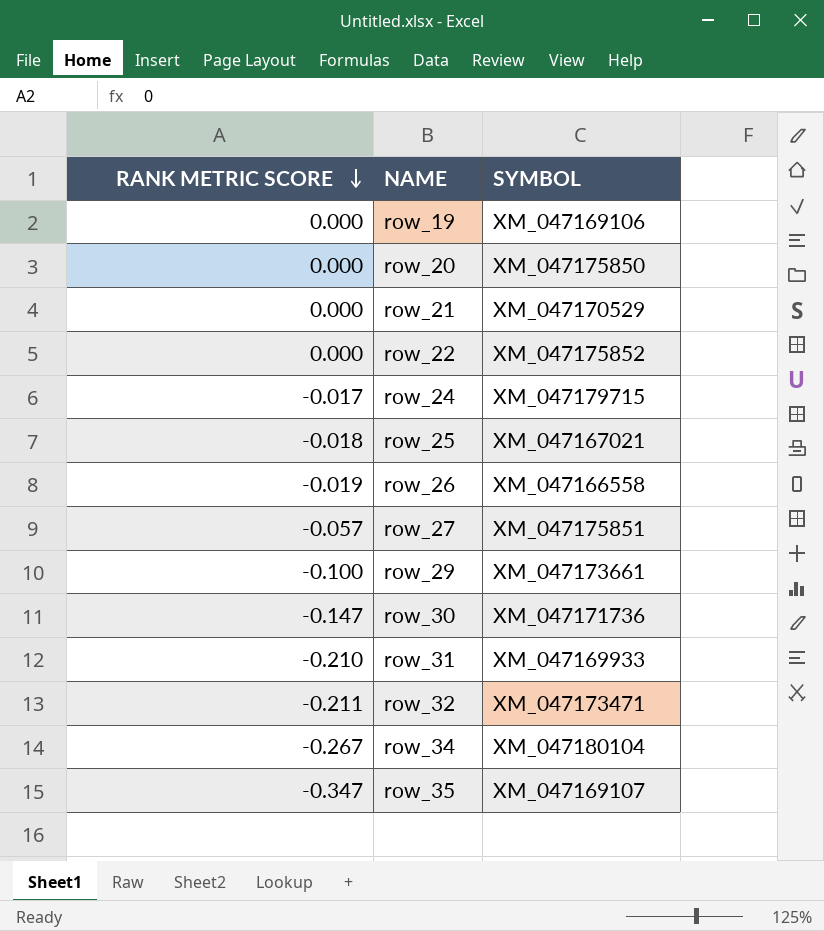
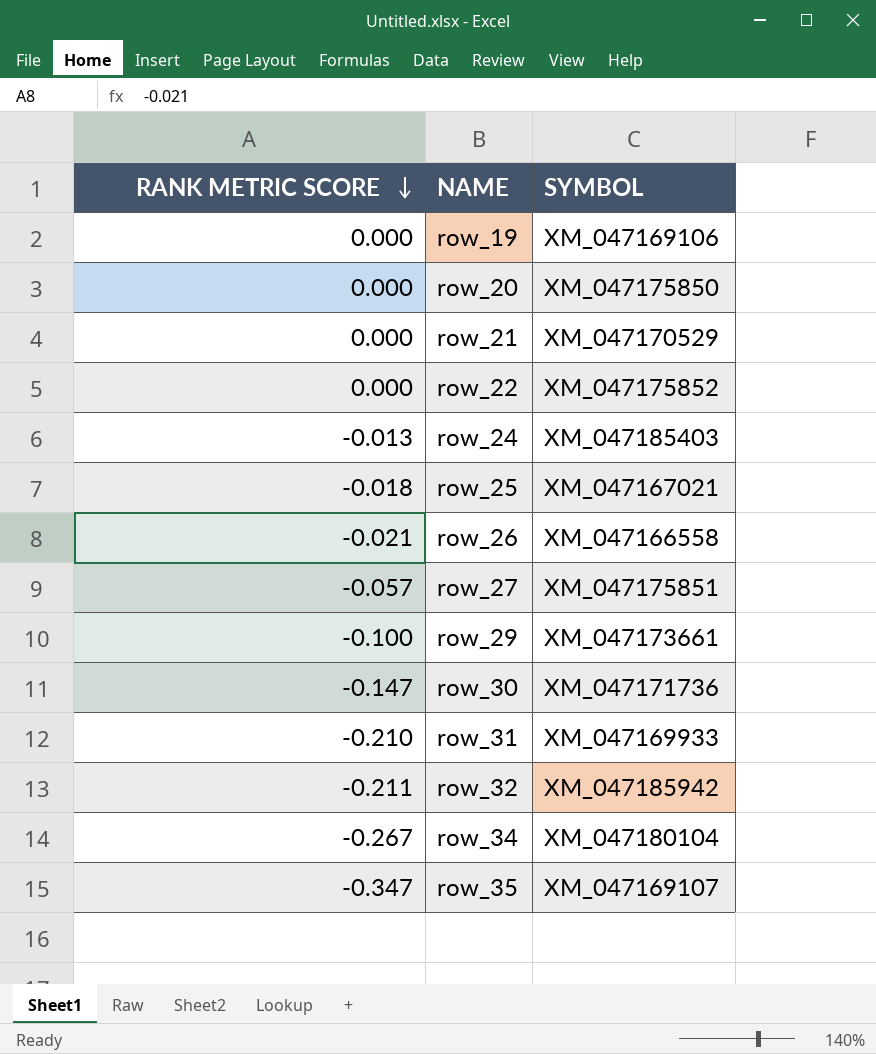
row_24 | RANK METRIC SCORE: -0.017 -> -0.013
row_24 | SYMBOL: XM_047179715 -> XM_047185403
row_26 | RANK METRIC SCORE: -0.019 -> -0.021
row_32 | SYMBOL: XM_047173471 -> XM_047185942

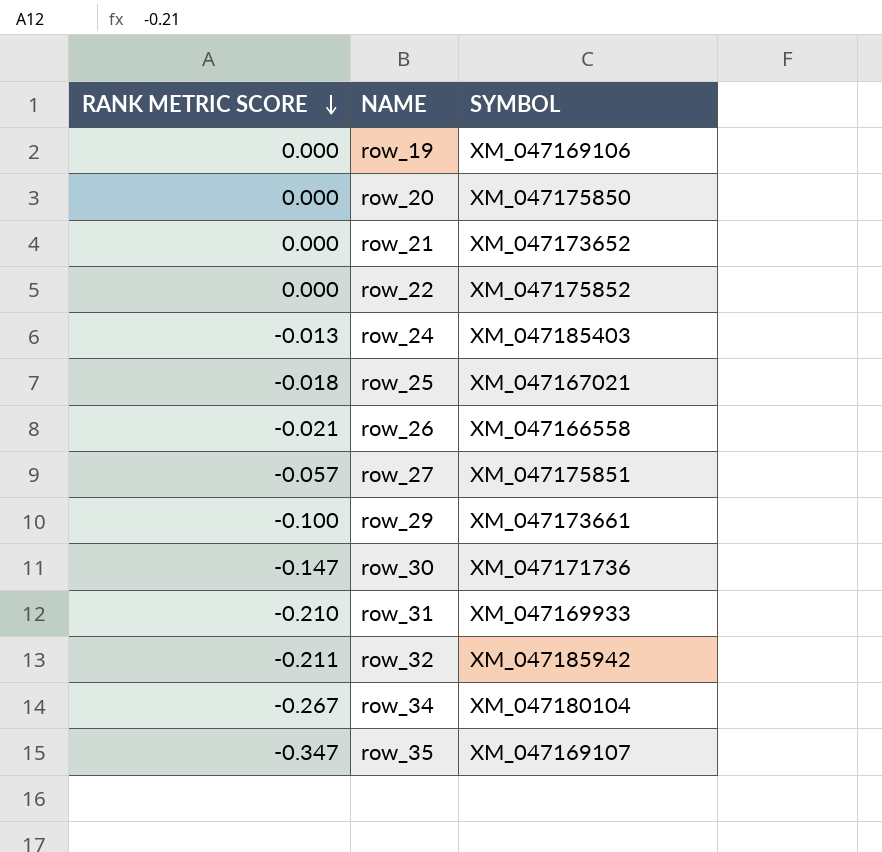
row_21 | SYMBOL: XM_047170529 -> XM_047173652

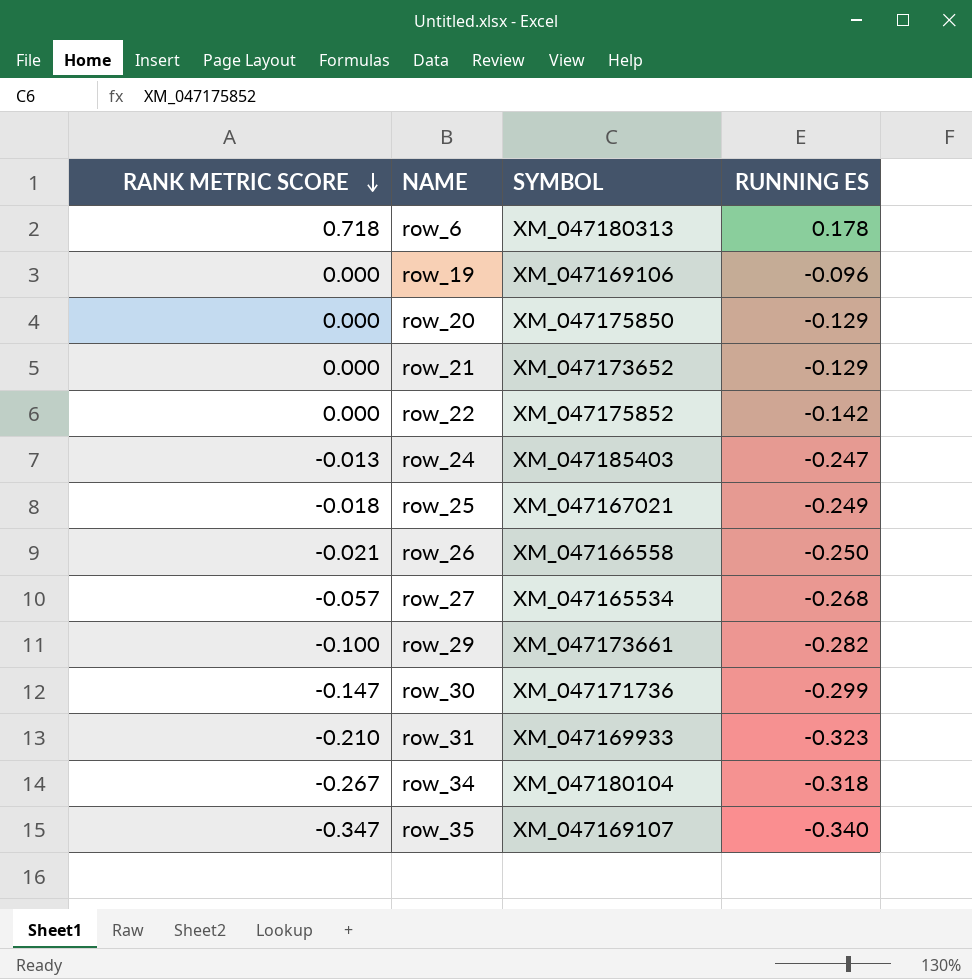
column RUNNING ES | position: none -> 4
row row_32: -0.211 | XM_047185942 -> none
row row_6: none -> 0.718 | XM_047180313 | 0.178
row_27 | SYMBOL: XM_047175851 -> XM_047165534

